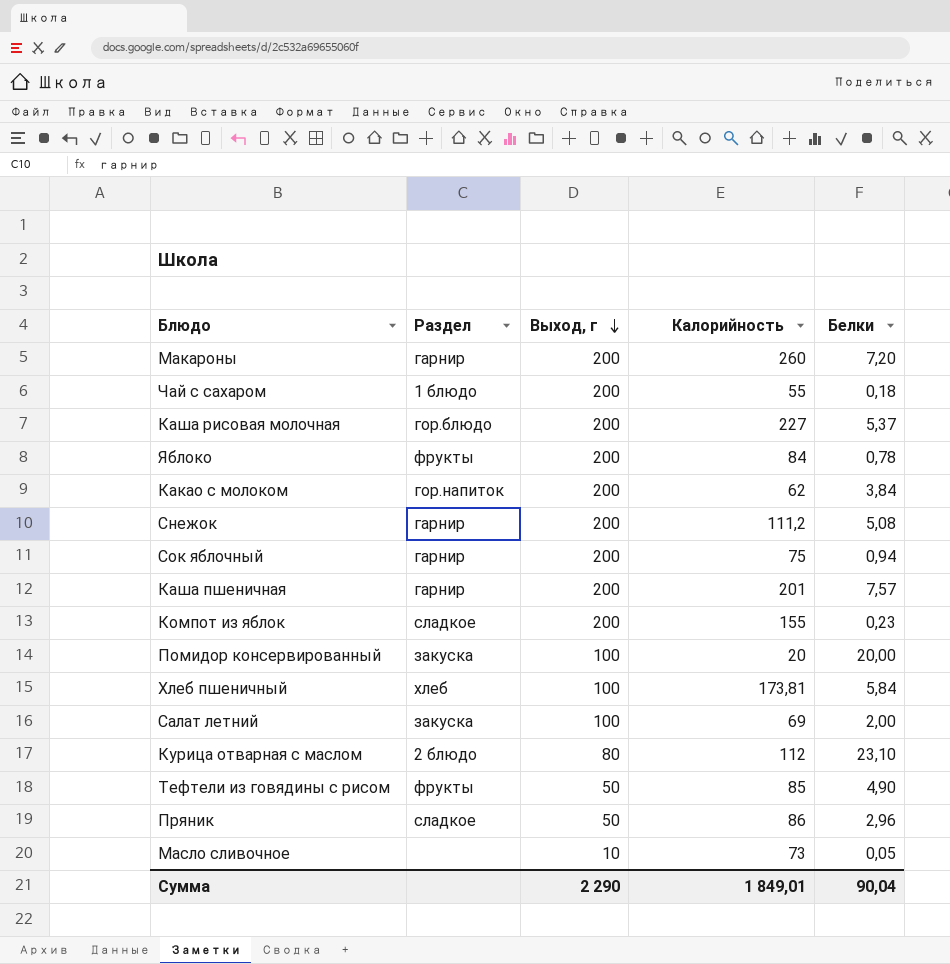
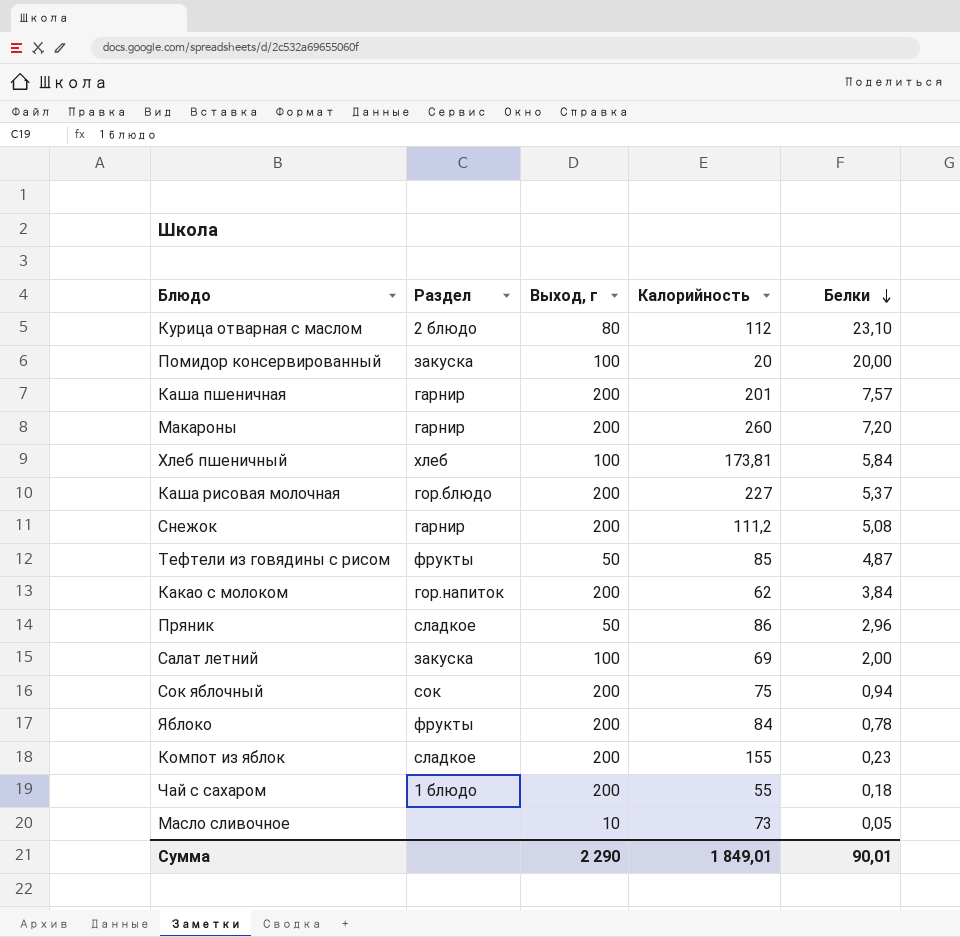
row order: Выход, г descending -> Белки descending
Тефтели из говядины с рисом | Белки: 4,90 -> 4,87
Сок яблочный | Раздел: гарнир -> сок
Сумма | Белки: 90,04 -> 90,01

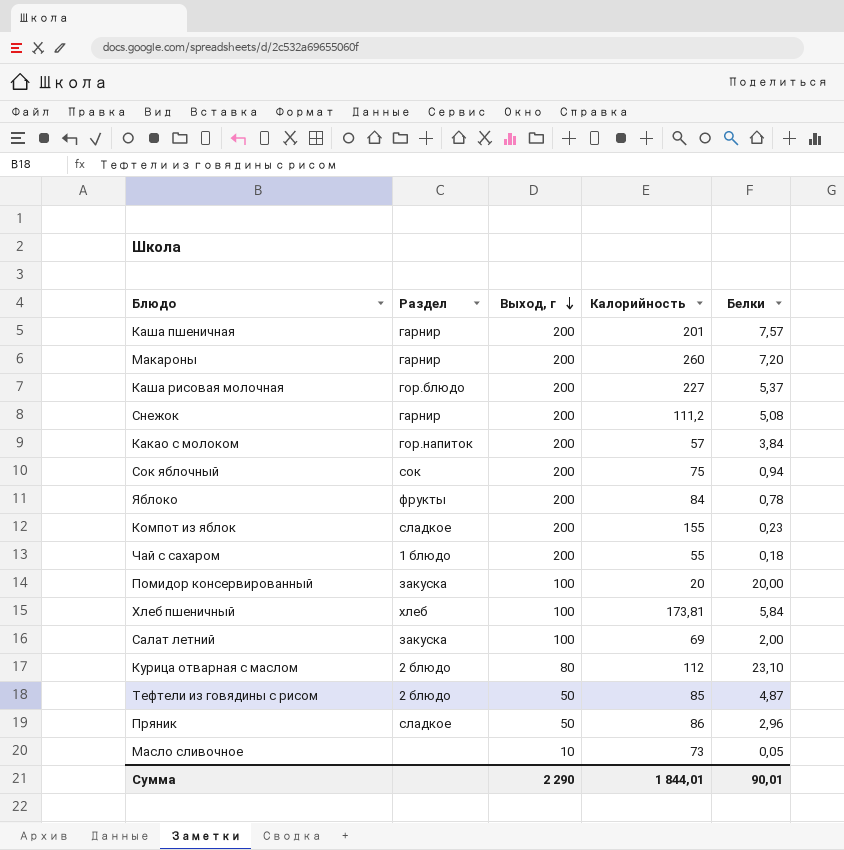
row order: Белки descending -> Выход, г descending
Какао с молоком | Калорийность: 62 -> 57
Тефтели из говядины с рисом | Раздел: фрукты -> 2 блюдо
Сумма | Калорийность: 1 849,01 -> 1 844,01

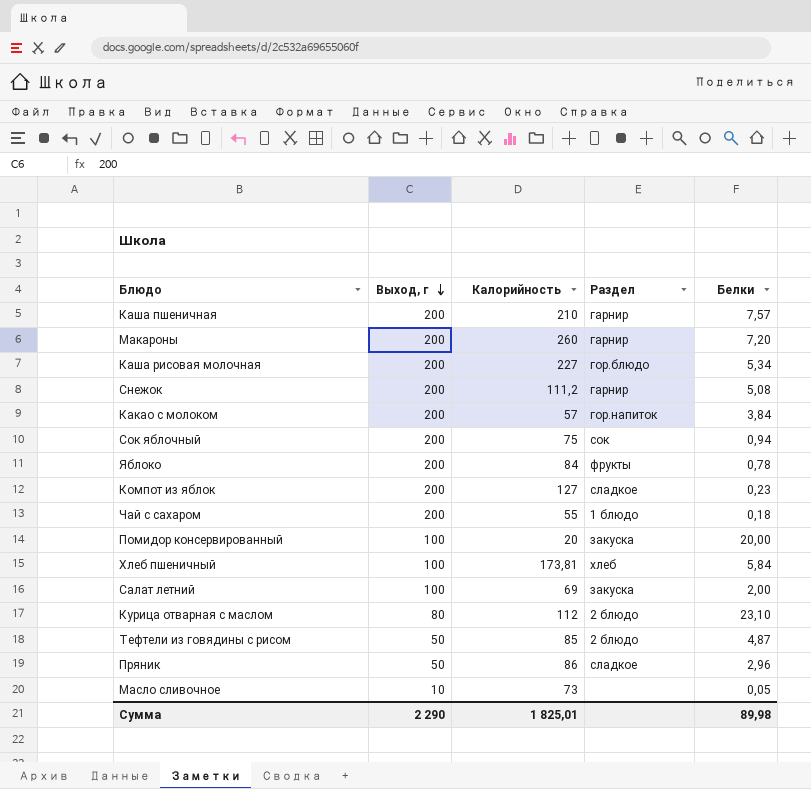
column Раздел | position: 2 -> 4
Каша пшеничная | Калорийность: 201 -> 210
Каша рисовая молочная | Белки: 5,37 -> 5,34
Компот из яблок | Калорийность: 155 -> 127
Сумма | Калорийность: 1 844,01 -> 1 825,01
Сумма | Белки: 90,01 -> 89,98

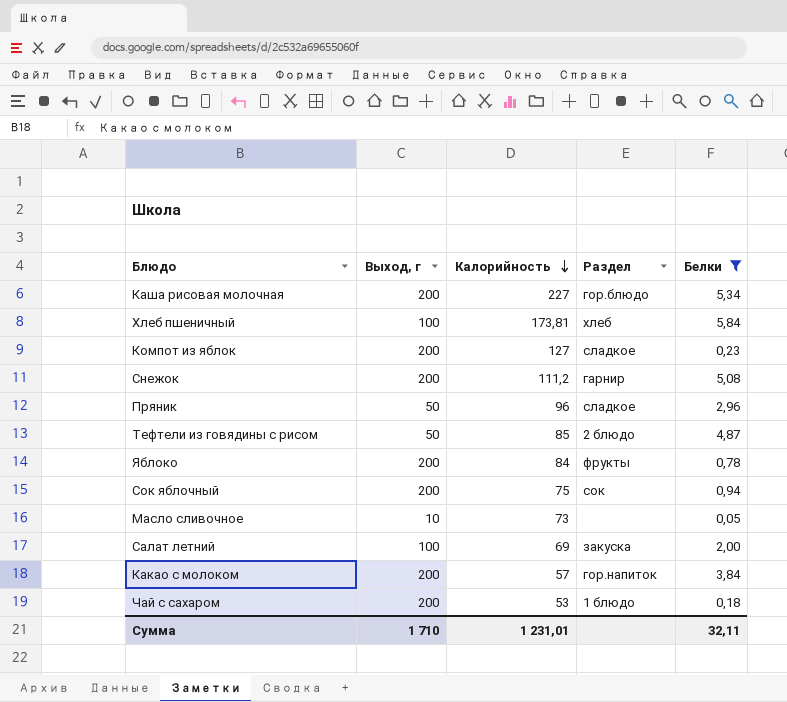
filter: none -> Белки <= 5,84
row order: Выход, г descending -> Калорийность descending
Пряник | Калорийность: 86 -> 96
Чай с сахаром | Калорийность: 55 -> 53
Сумма | Выход, г: 2 290 -> 1 710
Сумма | Калорийность: 1 825,01 -> 1 231,01
Сумма | Белки: 89,98 -> 32,11

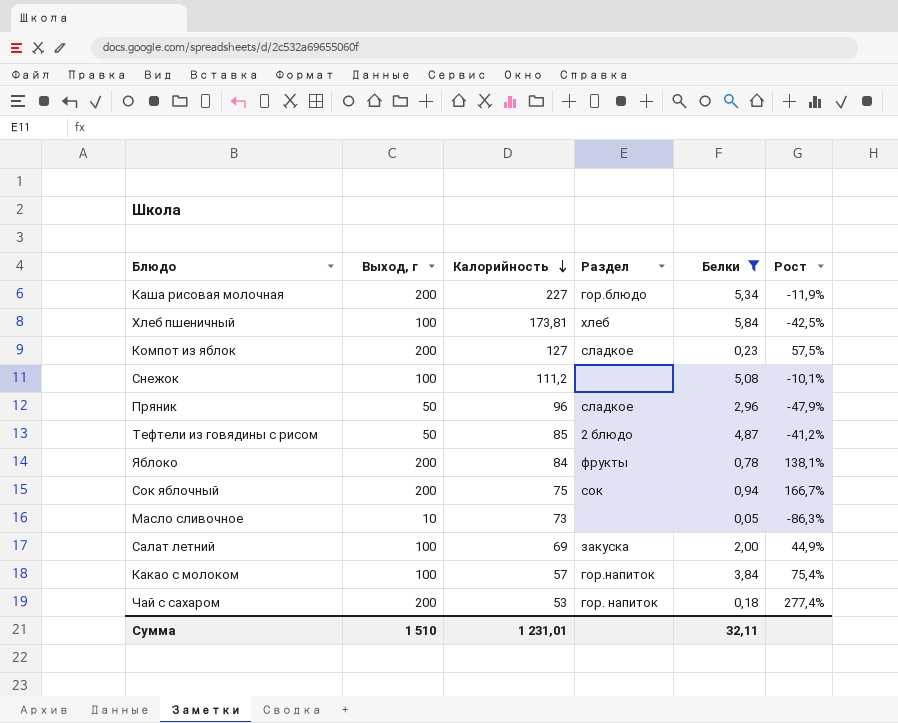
column Рост | formula: none -> ([Выход, г] - [Калорийность]) / [Калорийность]
Снежок | Выход, г: 200 -> 100
Снежок | Раздел: гарнир -> none
Какао с молоком | Выход, г: 200 -> 100
Чай с сахаром | Раздел: 1 блюдо -> гор. напиток
Сумма | Выход, г: 1 710 -> 1 510

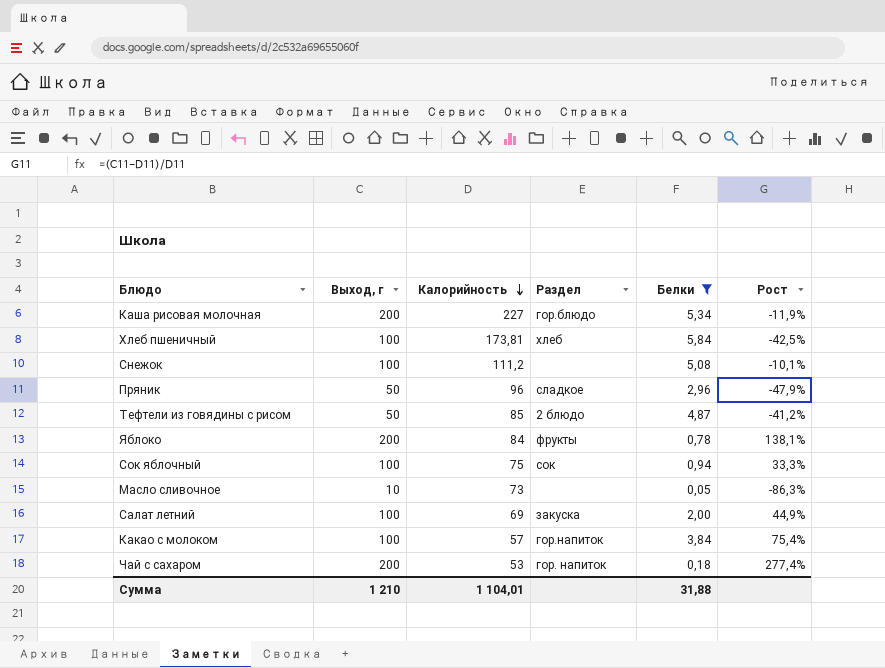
row Компот из яблок: 200 | 127 | сладкое | 0,23 | 57,5% -> none
Сок яблочный | Выход, г: 200 -> 100
Сок яблочный | Рост: 166,7% -> 33,3%
Сумма | Выход, г: 1 510 -> 1 210
Сумма | Калорийность: 1 231,01 -> 1 104,01
Сумма | Белки: 32,11 -> 31,88

